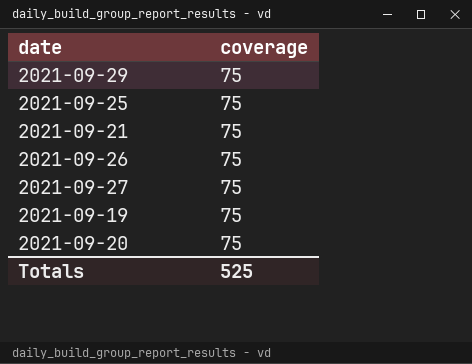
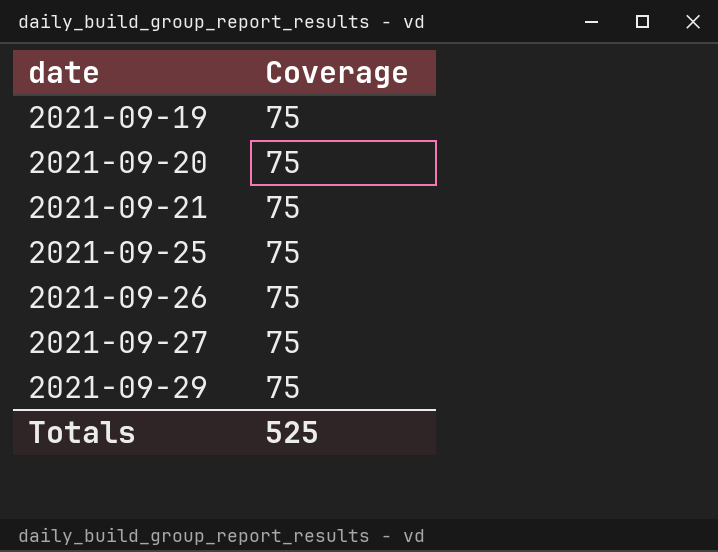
row order: none -> date ascending
column name: coverage -> Coverage

